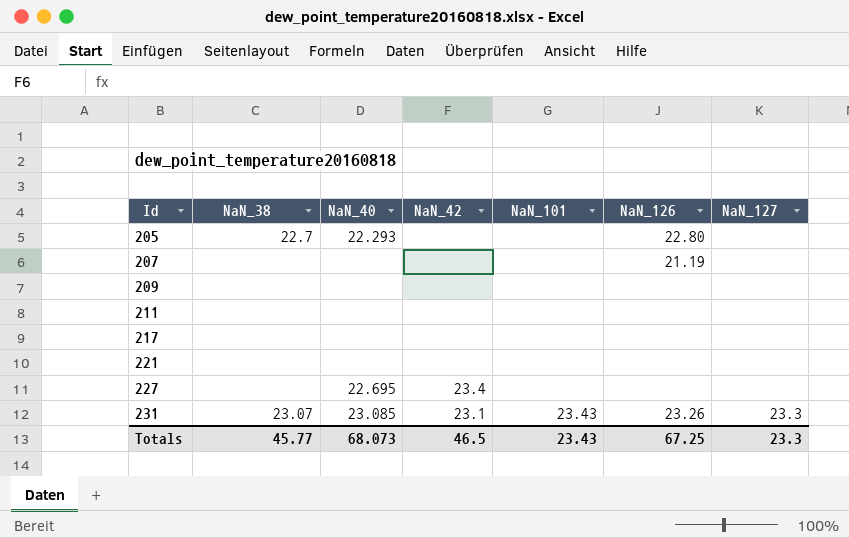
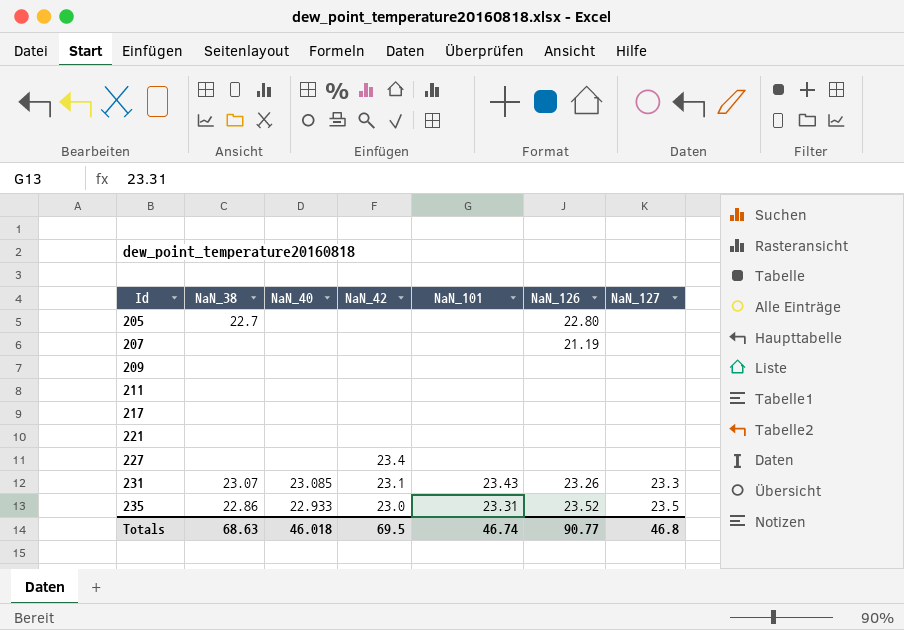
205 | NaN_40: 22.293 -> none
227 | NaN_40: 22.695 -> none
row 235: none -> 22.86 | 22.933 | 23.0 | 23.31 | 23.52 | 23.5
Totals | NaN_38: 45.77 -> 68.63
Totals | NaN_40: 68.073 -> 46.018
Totals | NaN_42: 46.5 -> 69.5
Totals | NaN_101: 23.43 -> 46.74
Totals | NaN_126: 67.25 -> 90.77
Totals | NaN_127: 23.3 -> 46.8

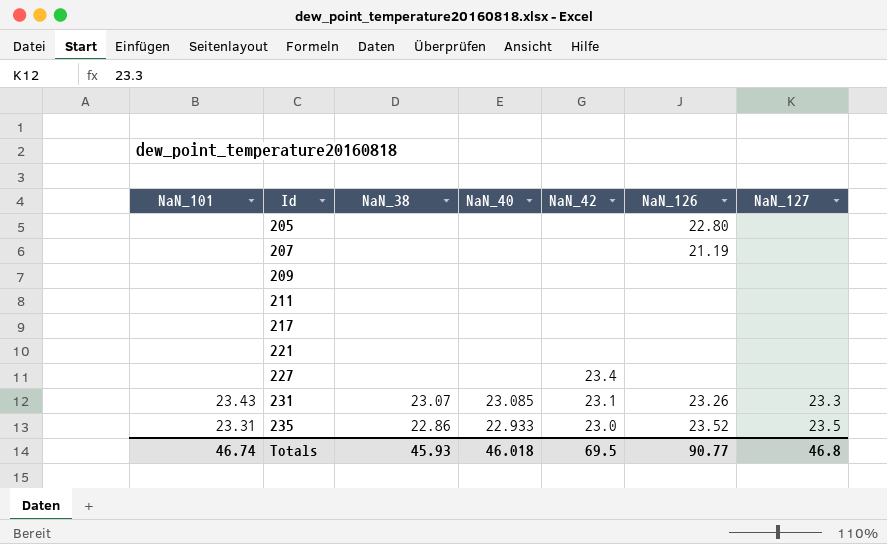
column NaN_101 | position: 5 -> 1
205 | NaN_38: 22.7 -> none
Totals | NaN_38: 68.63 -> 45.93

